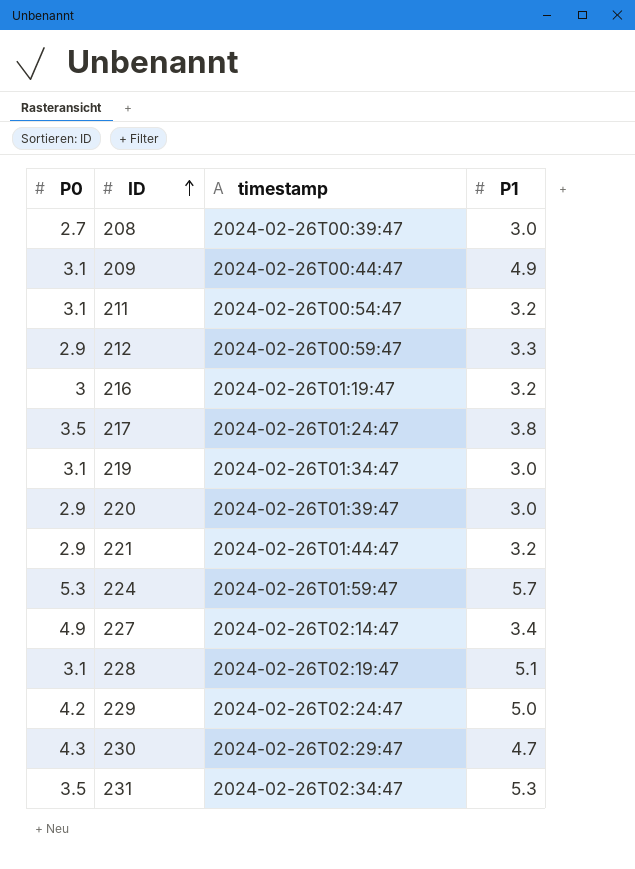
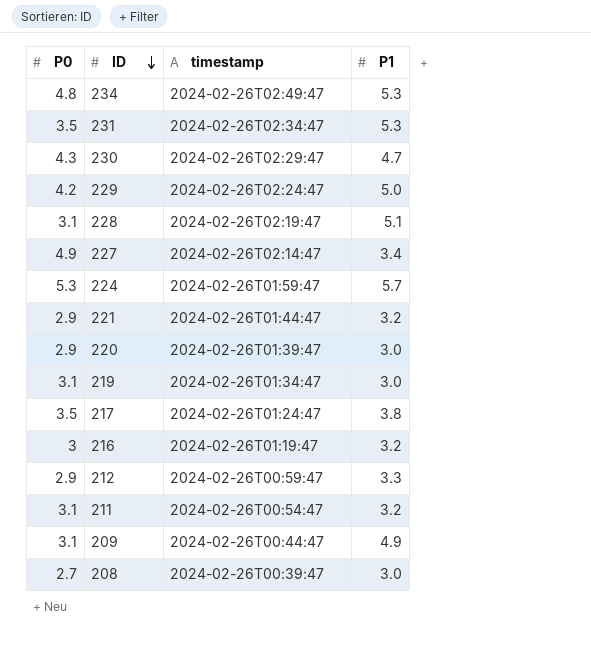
row order: ID ascending -> ID descending
row 234: none -> 4.8 | 2024-02-26T02:49:47 | 5.3

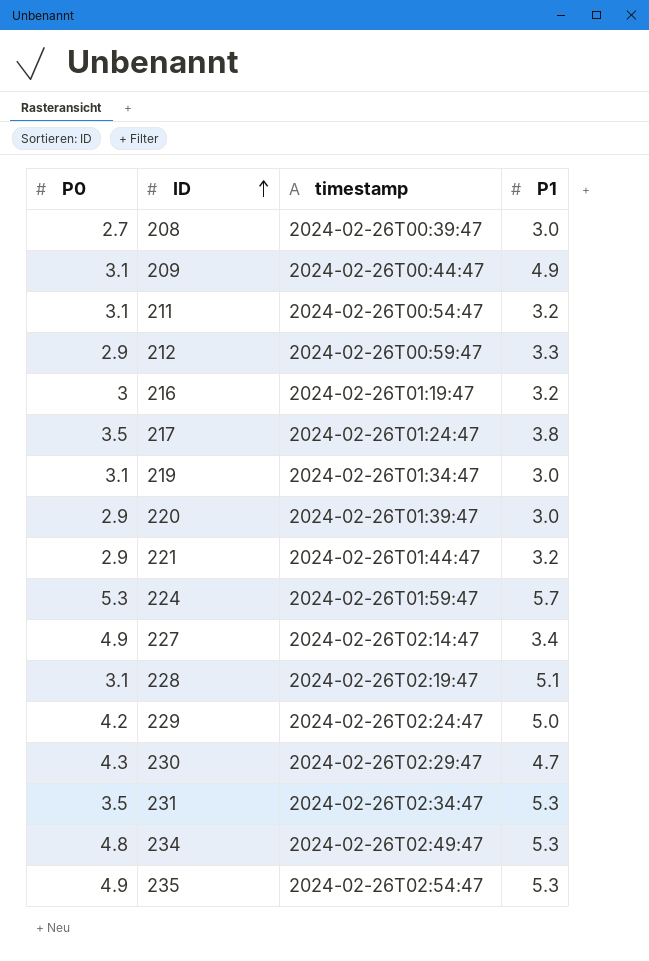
row order: ID descending -> ID ascending
row 235: none -> 4.9 | 2024-02-26T02:54:47 | 5.3

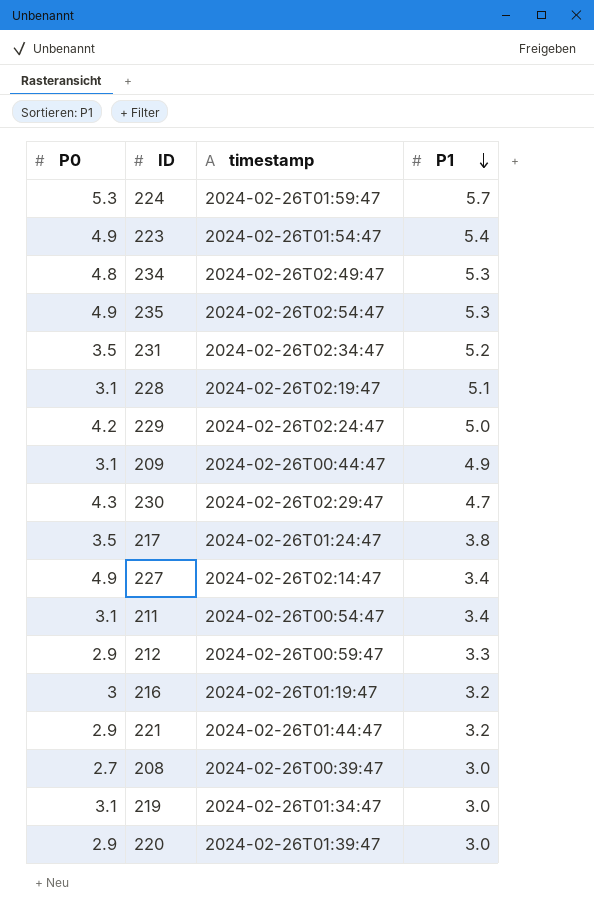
row order: ID ascending -> P1 descending
row 223: none -> 4.9 | 2024-02-26T01:54:47 | 5.4
231 | P1: 5.3 -> 5.2
211 | P1: 3.2 -> 3.4

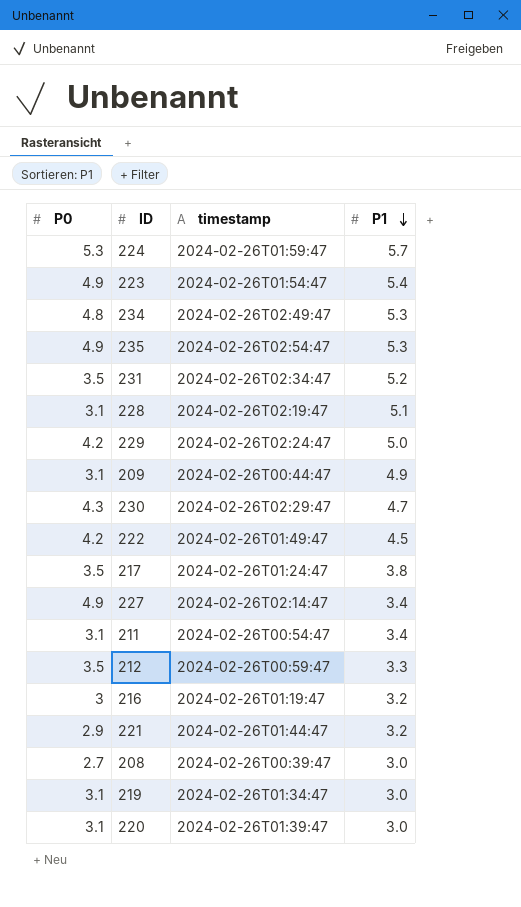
row 222: none -> 4.2 | 2024-02-26T01:49:47 | 4.5
212 | P0: 2.9 -> 3.5
220 | P0: 2.9 -> 3.1

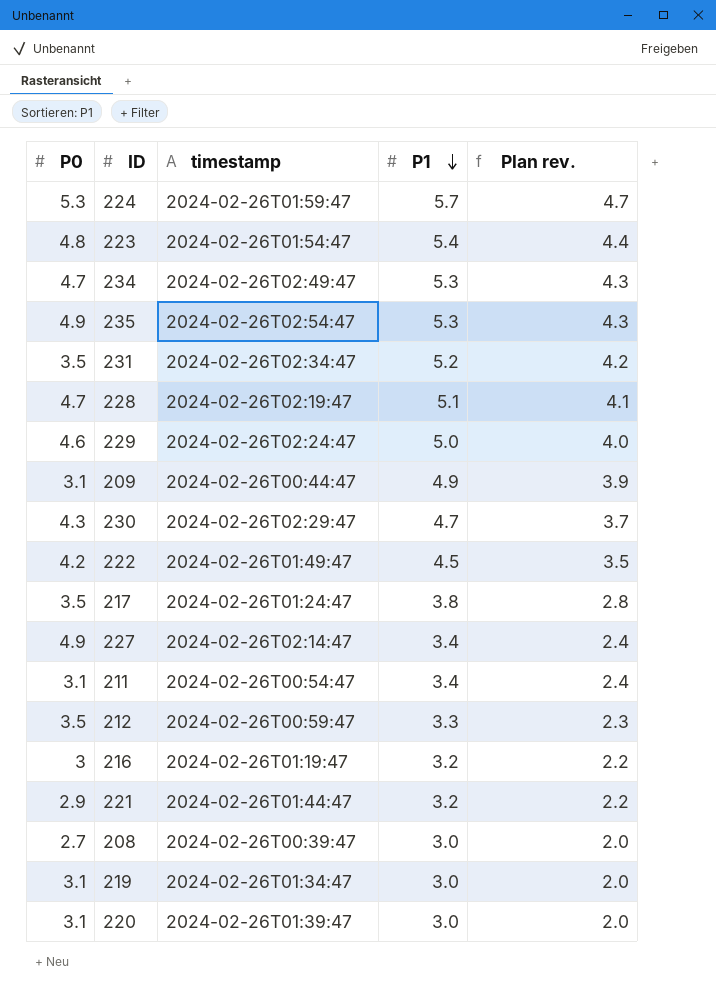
column Plan rev. | formula: none -> [P1] - 1
223 | P0: 4.9 -> 4.8
234 | P0: 4.8 -> 4.7
228 | P0: 3.1 -> 4.7
229 | P0: 4.2 -> 4.6

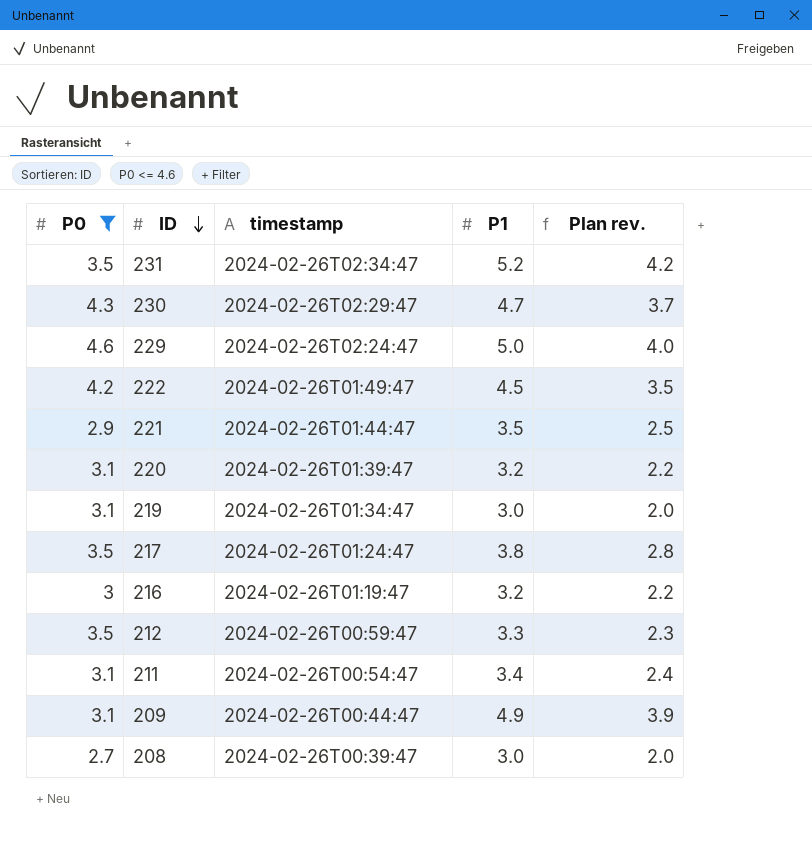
filter: none -> P0 <= 4.6
row order: P1 descending -> ID descending
221 | P1: 3.2 -> 3.5
221 | Plan rev.: 2.2 -> 2.5
220 | P1: 3.0 -> 3.2
220 | Plan rev.: 2.0 -> 2.2

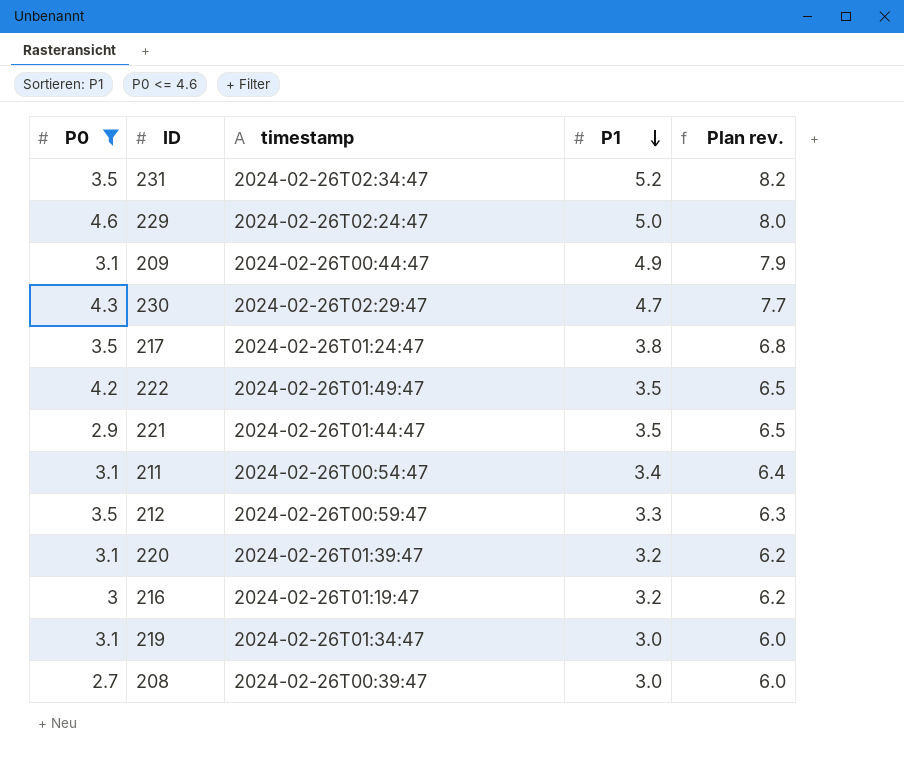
row order: ID descending -> P1 descending
column Plan rev. | formula: [P1] - 1 -> [P1] + 3
222 | P1: 4.5 -> 3.5

